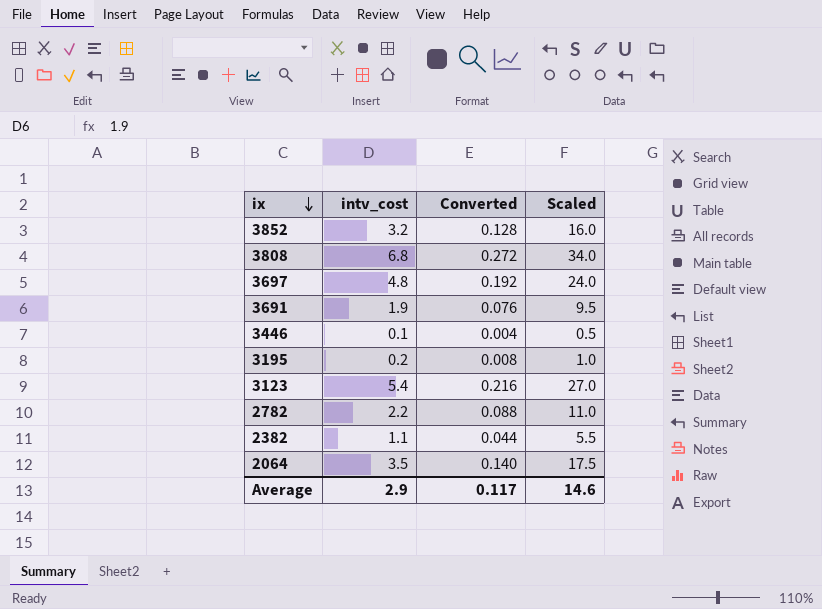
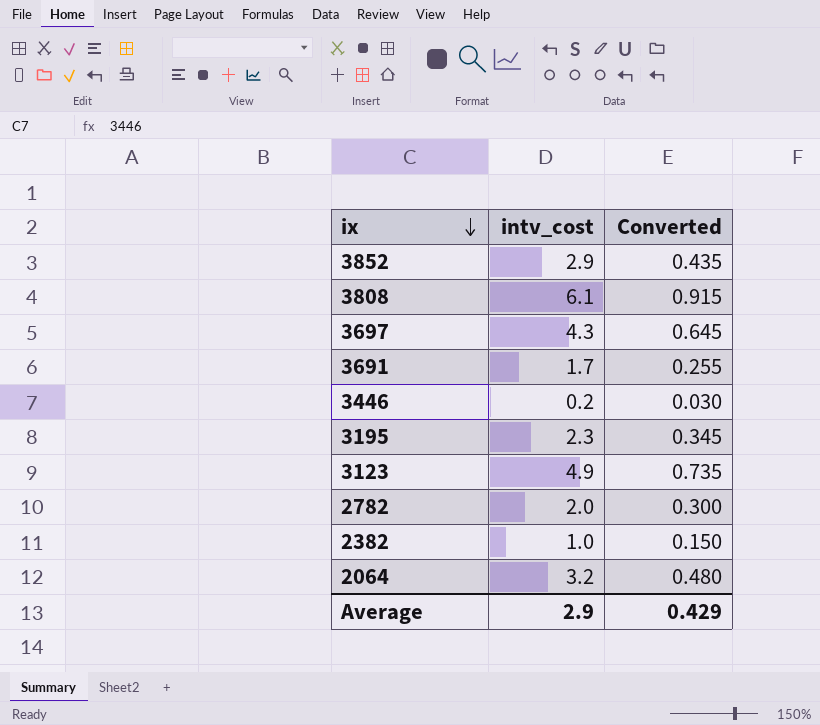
column Scaled | formula: [intv_cost] * 5 -> none
column Converted | formula: [intv_cost] * 0.04 -> [intv_cost] * 0.15
3852 | intv_cost: 3.2 -> 2.9
3808 | intv_cost: 6.8 -> 6.1
3697 | intv_cost: 4.8 -> 4.3
3691 | intv_cost: 1.9 -> 1.7
3446 | intv_cost: 0.1 -> 0.2
3195 | intv_cost: 0.2 -> 2.3
3123 | intv_cost: 5.4 -> 4.9
2782 | intv_cost: 2.2 -> 2.0
2382 | intv_cost: 1.1 -> 1.0
2064 | intv_cost: 3.5 -> 3.2
Average | Converted: 0.117 -> 0.429

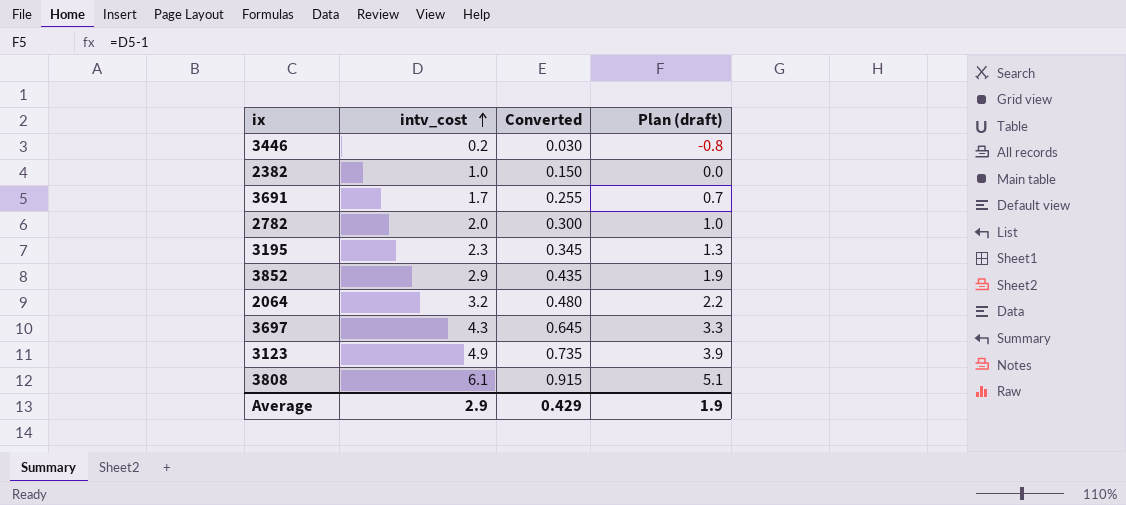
row order: ix descending -> intv_cost ascending
column Plan (draft) | formula: none -> [intv_cost] - 1

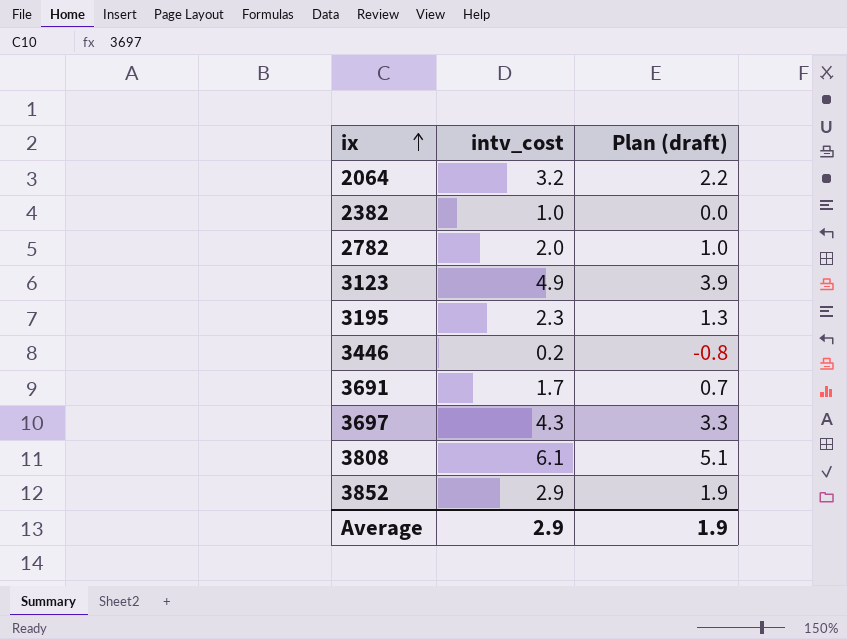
row order: intv_cost ascending -> ix ascending
column Converted | formula: [intv_cost] * 0.15 -> none

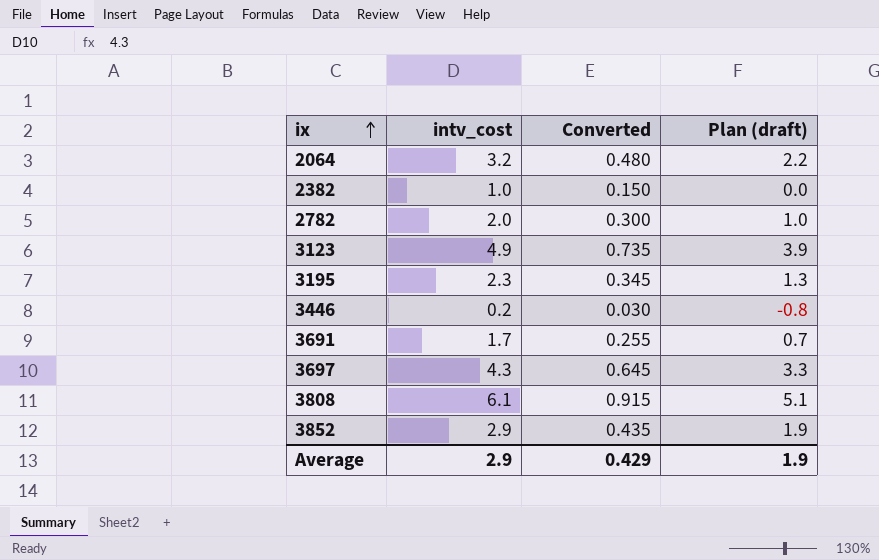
column Converted | formula: none -> [intv_cost] * 0.15

